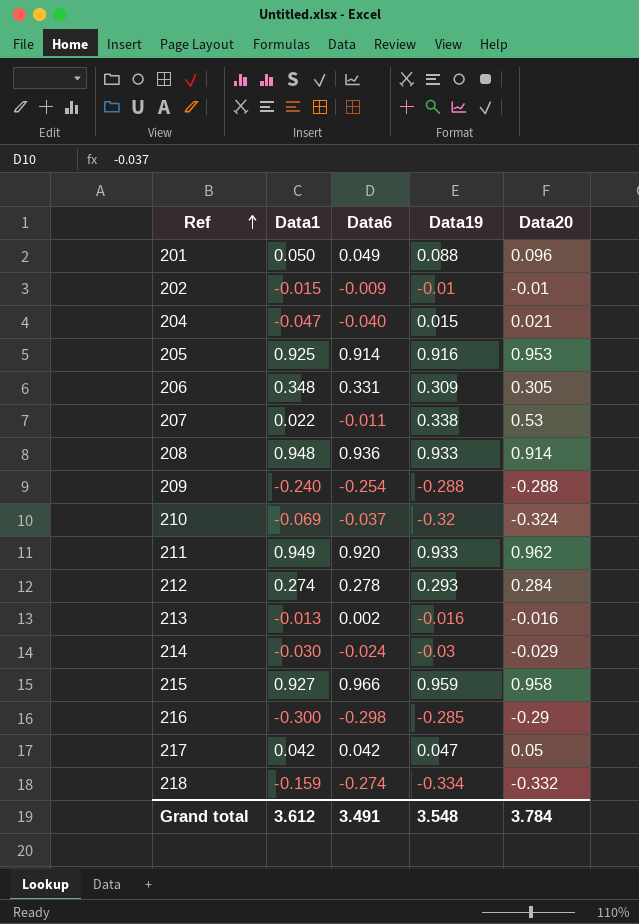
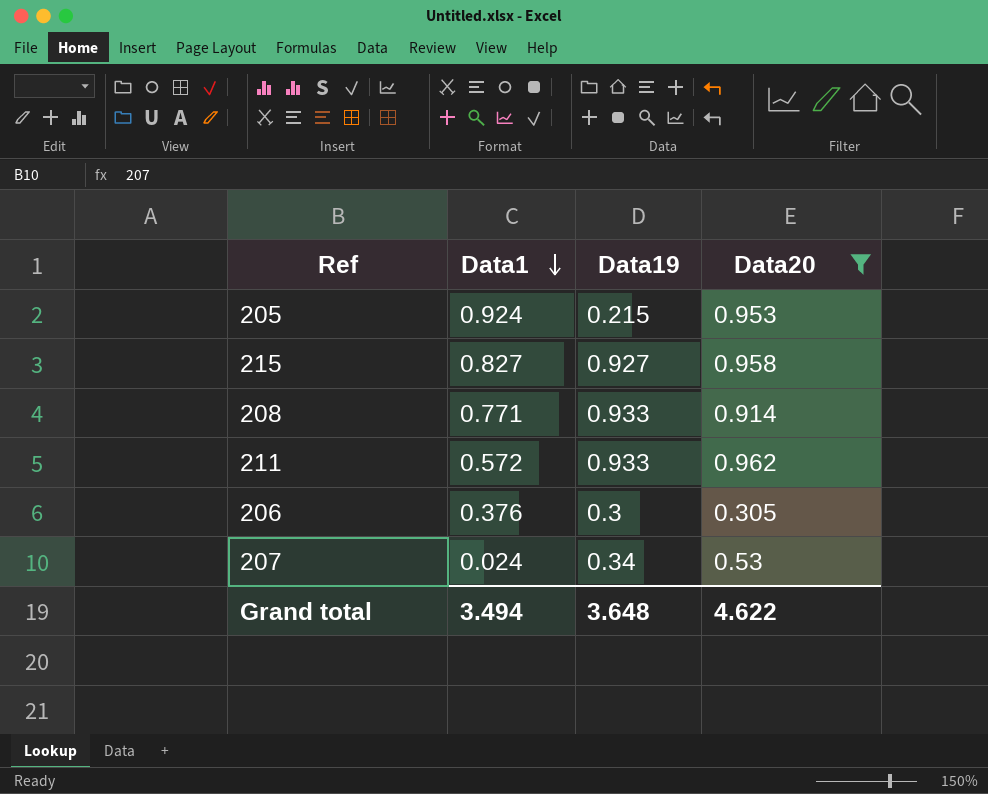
filter: none -> Data20 >= 0.305
row order: Ref ascending -> Data1 descending
column Data6 | position: 3 -> none
205 | Data1: 0.925 -> 0.924
205 | Data19: 0.916 -> 0.215
215 | Data1: 0.927 -> 0.827
215 | Data19: 0.959 -> 0.927
208 | Data1: 0.948 -> 0.771
211 | Data1: 0.949 -> 0.572
206 | Data1: 0.348 -> 0.376
206 | Data19: 0.309 -> 0.3
207 | Data1: 0.022 -> 0.024
207 | Data19: 0.338 -> 0.34
Grand total | Data1: 3.612 -> 3.494
Grand total | Data19: 3.548 -> 3.648
Grand total | Data20: 3.784 -> 4.622

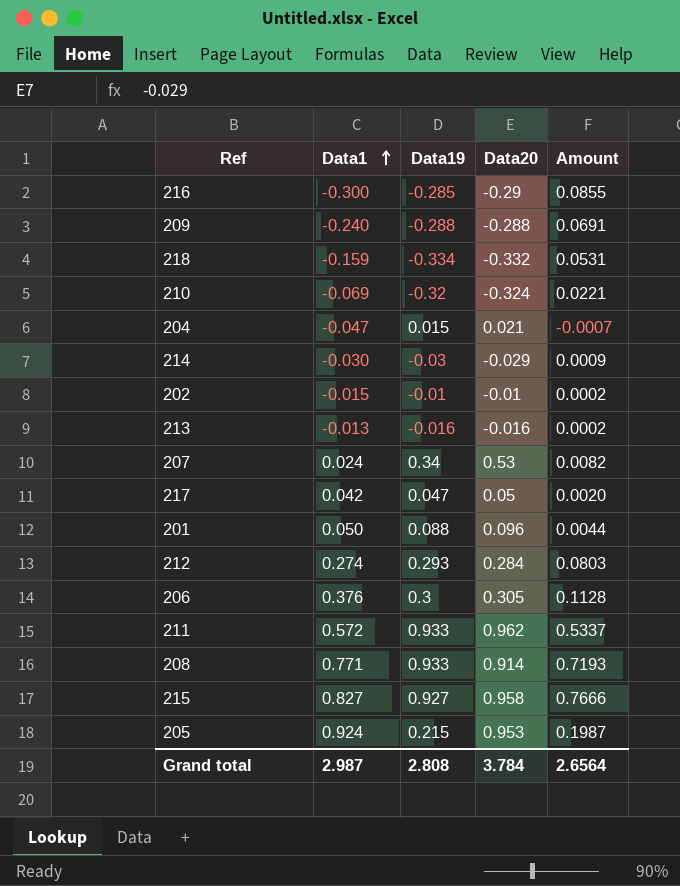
filter: Data20 >= 0.305 -> none
row order: Data1 descending -> Data1 ascending
column Amount | formula: none -> [Data1] * [Data19]
Grand total | Data1: 3.494 -> 2.987
Grand total | Data19: 3.648 -> 2.808
Grand total | Data20: 4.622 -> 3.784

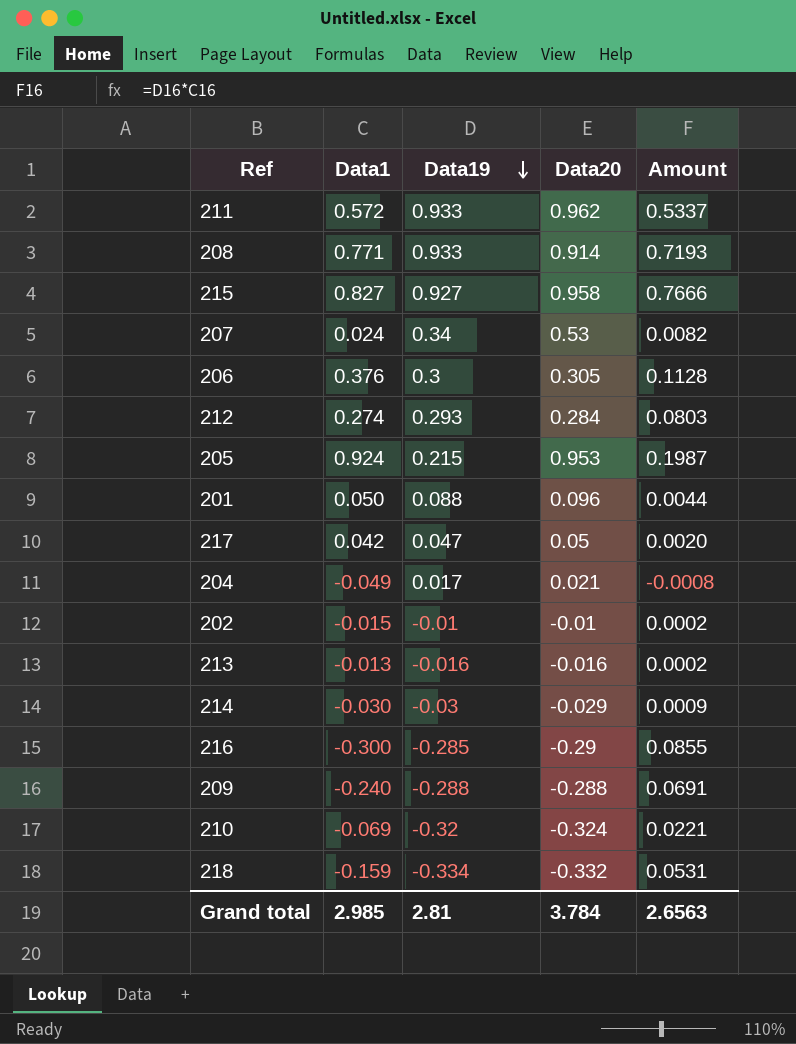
row order: Data1 ascending -> Data19 descending
204 | Data1: -0.047 -> -0.049
204 | Data19: 0.015 -> 0.017
204 | Amount: -0.0007 -> -0.0008
Grand total | Data1: 2.987 -> 2.985
Grand total | Data19: 2.808 -> 2.81
Grand total | Amount: 2.6564 -> 2.6563

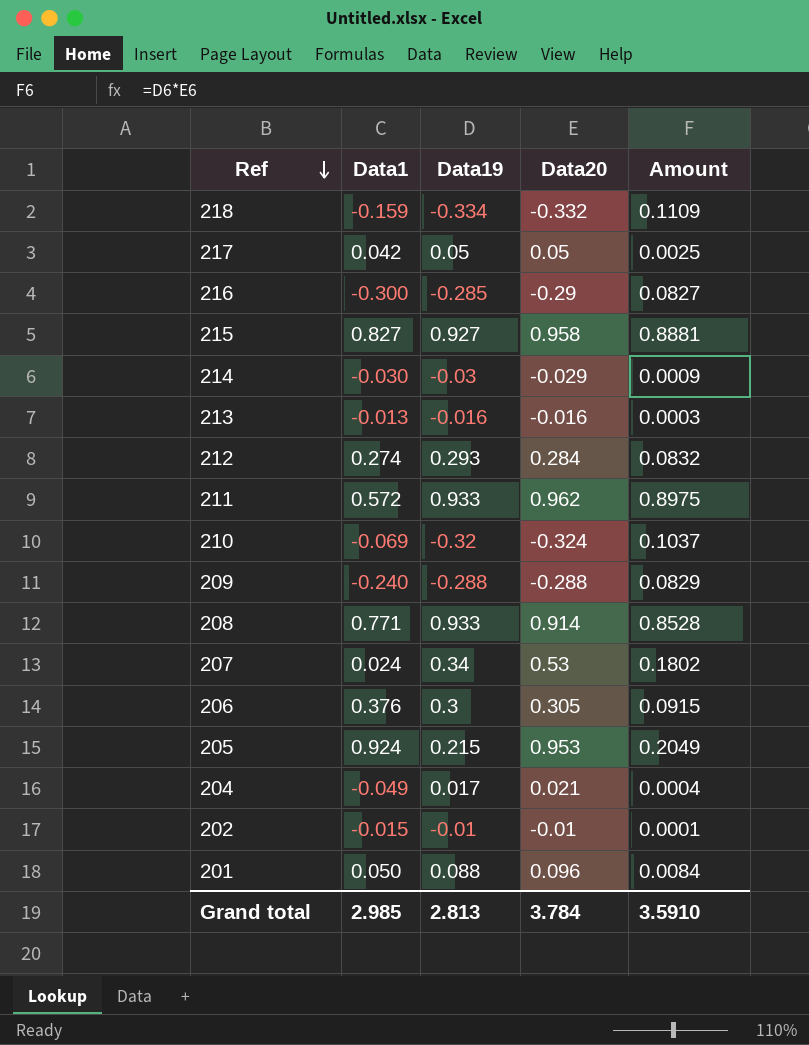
row order: Data19 descending -> Ref descending
column Amount | formula: [Data1] * [Data19] -> [Data19] * [Data20]
217 | Data19: 0.047 -> 0.05
Grand total | Data19: 2.81 -> 2.813
Grand total | Amount: 2.6563 -> 3.5910

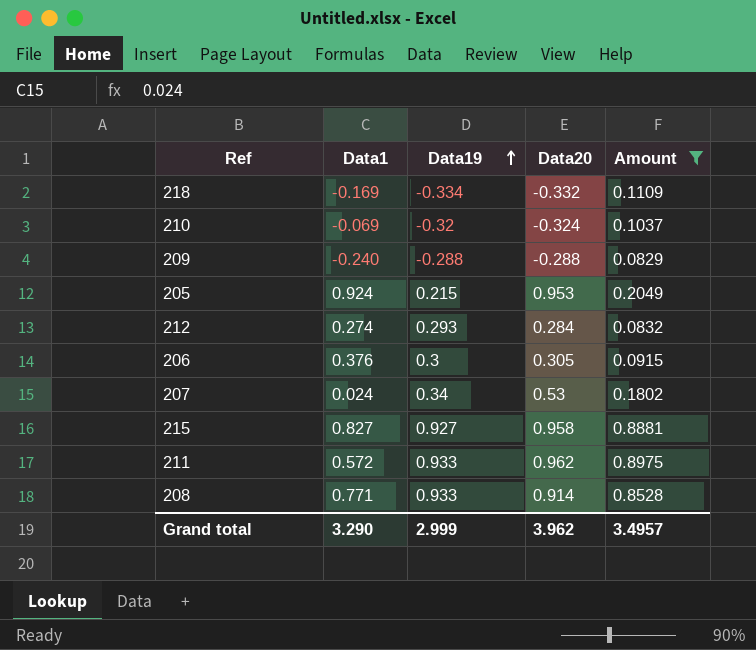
filter: none -> Amount >= 0.0829
row order: Ref descending -> Data19 ascending
218 | Data1: -0.159 -> -0.169
Grand total | Data1: 2.985 -> 3.290
Grand total | Data19: 2.813 -> 2.999
Grand total | Data20: 3.784 -> 3.962
Grand total | Amount: 3.5910 -> 3.4957

